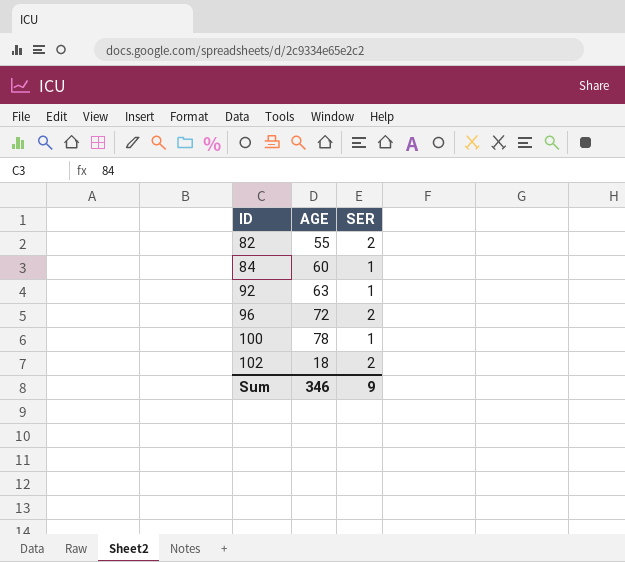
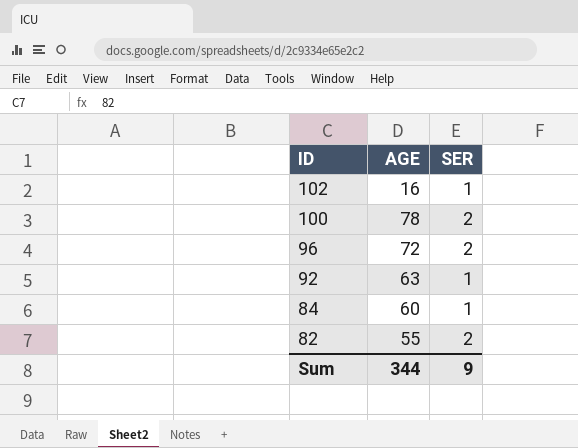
row order: ID ascending -> ID descending
102 | AGE: 18 -> 16
102 | SER: 2 -> 1
100 | SER: 1 -> 2
Sum | AGE: 346 -> 344

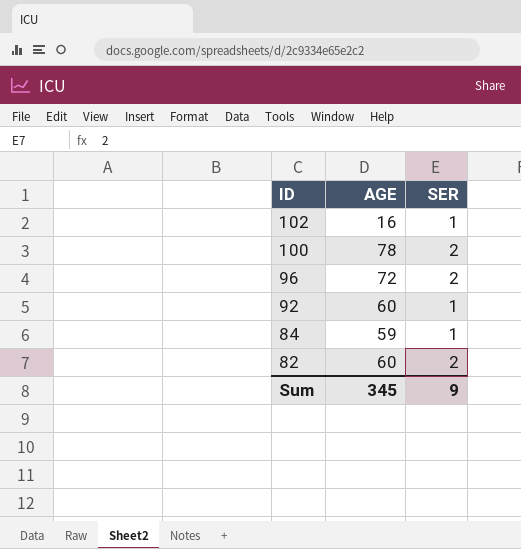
92 | AGE: 63 -> 60
84 | AGE: 60 -> 59
82 | AGE: 55 -> 60
Sum | AGE: 344 -> 345

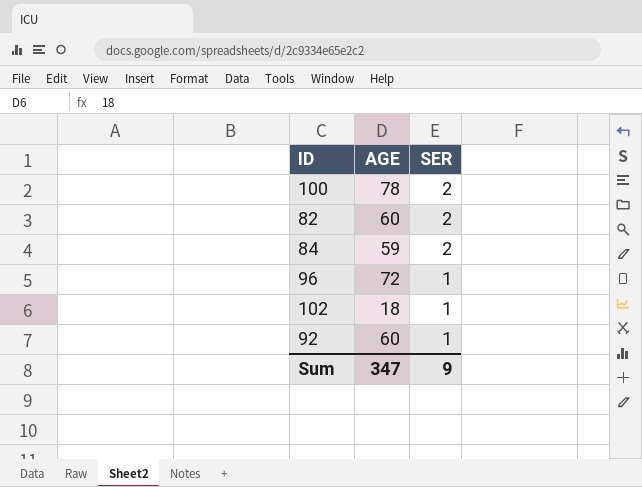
row order: ID descending -> SER descending
84 | SER: 1 -> 2
96 | SER: 2 -> 1
102 | AGE: 16 -> 18
Sum | AGE: 345 -> 347

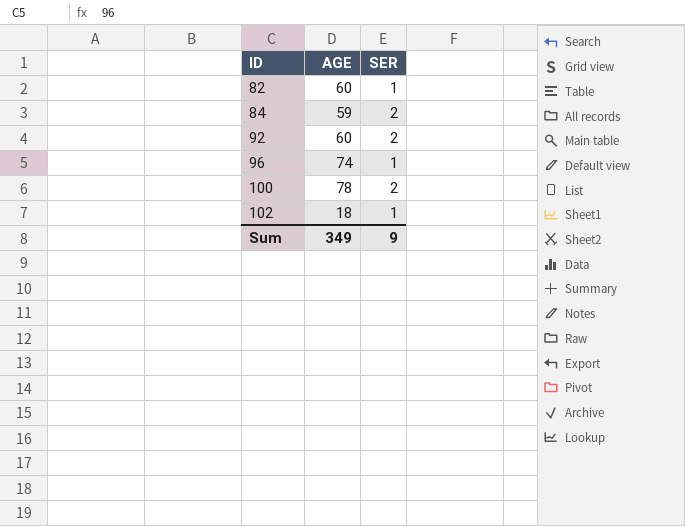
row order: SER descending -> ID ascending
82 | SER: 2 -> 1
92 | SER: 1 -> 2
96 | AGE: 72 -> 74
Sum | AGE: 347 -> 349

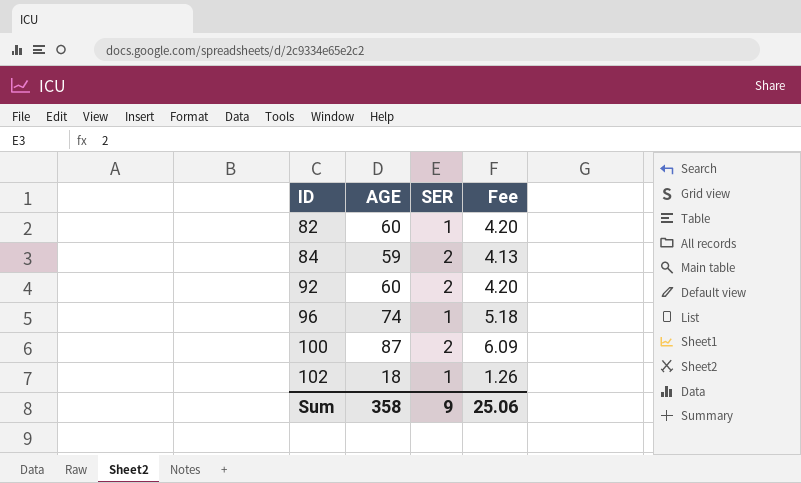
column Fee | formula: none -> [AGE] * 0.07
100 | AGE: 78 -> 87
Sum | AGE: 349 -> 358

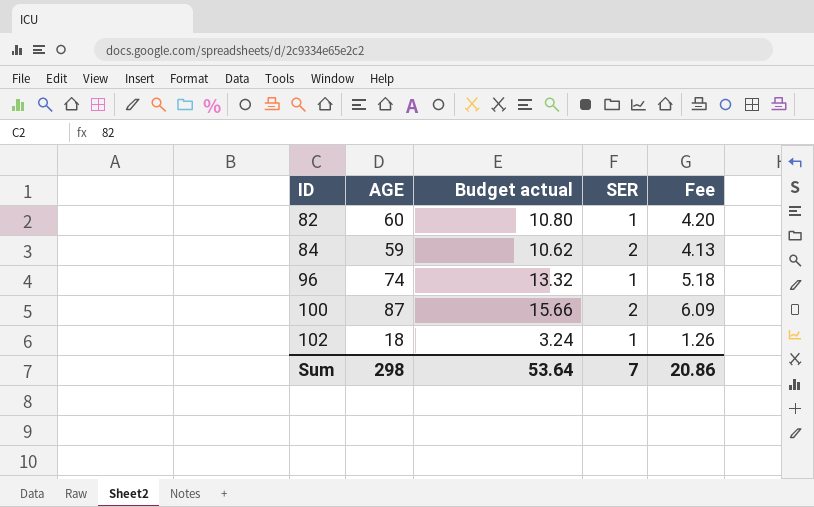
column Budget actual | formula: none -> [AGE] * 0.18
row 92: 60 | 2 | 4.20 -> none
Sum | AGE: 358 -> 298
Sum | SER: 9 -> 7
Sum | Fee: 25.06 -> 20.86

